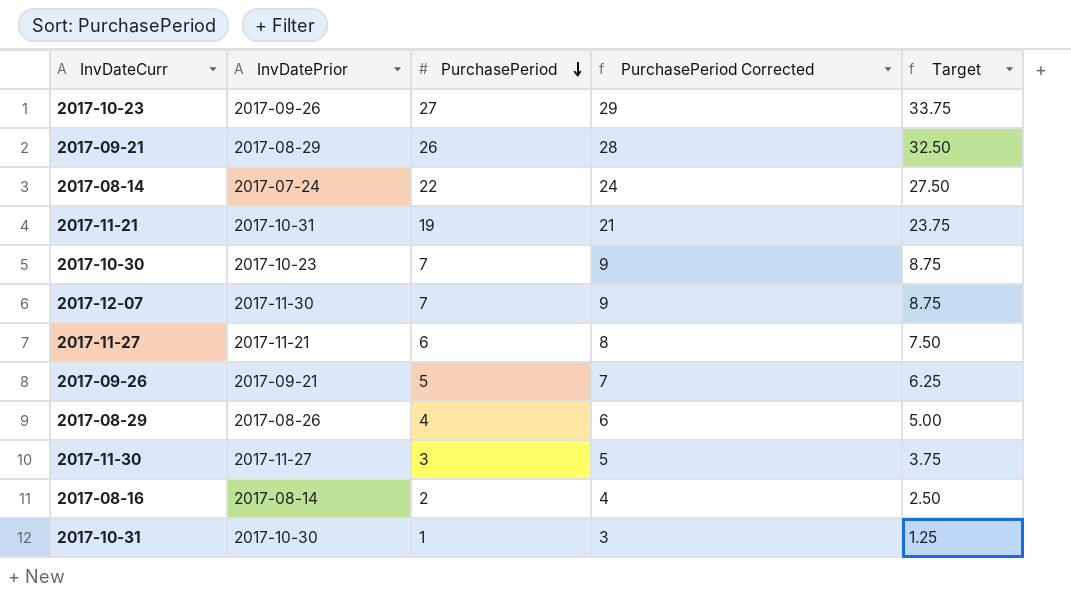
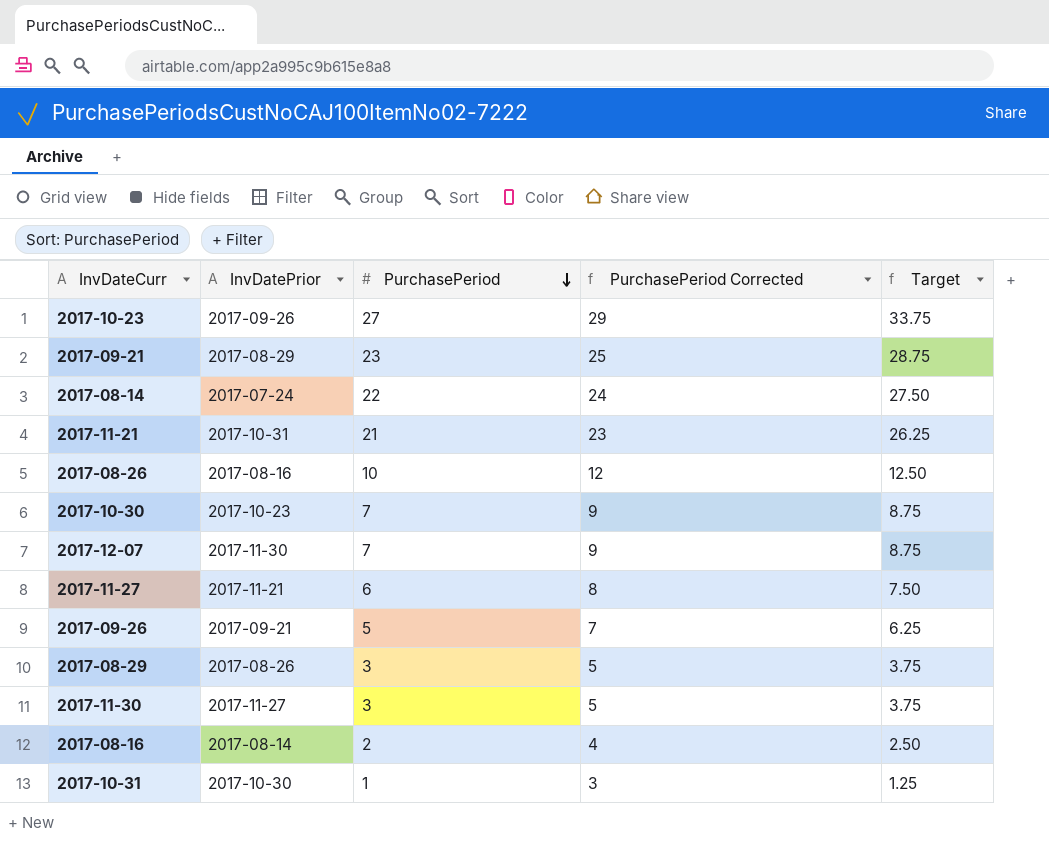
2017-09-21 | PurchasePeriod: 26 -> 23
2017-09-21 | PurchasePeriod Corrected: 28 -> 25
2017-09-21 | Target: 32.50 -> 28.75
2017-11-21 | PurchasePeriod: 19 -> 21
2017-11-21 | PurchasePeriod Corrected: 21 -> 23
2017-11-21 | Target: 23.75 -> 26.25
row 2017-08-26: none -> 2017-08-16 | 10 | 12 | 12.50
2017-08-29 | PurchasePeriod: 4 -> 3
2017-08-29 | PurchasePeriod Corrected: 6 -> 5
2017-08-29 | Target: 5.00 -> 3.75

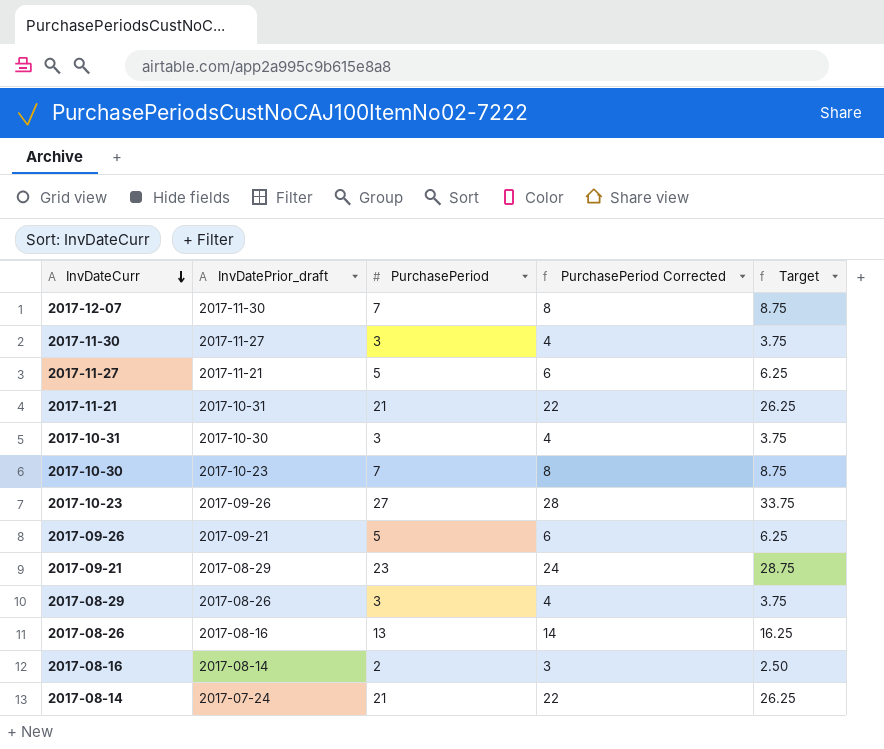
row order: PurchasePeriod descending -> InvDateCurr descending
column name: InvDatePrior -> InvDatePrior_draft
column PurchasePeriod Corrected | formula: [PurchasePeriod] + 2 -> [PurchasePeriod] + 1
2017-11-27 | PurchasePeriod: 6 -> 5
2017-11-27 | Target: 7.50 -> 6.25
2017-10-31 | PurchasePeriod: 1 -> 3
2017-10-31 | Target: 1.25 -> 3.75
2017-08-26 | PurchasePeriod: 10 -> 13
2017-08-26 | Target: 12.50 -> 16.25
2017-08-14 | PurchasePeriod: 22 -> 21
2017-08-14 | Target: 27.50 -> 26.25

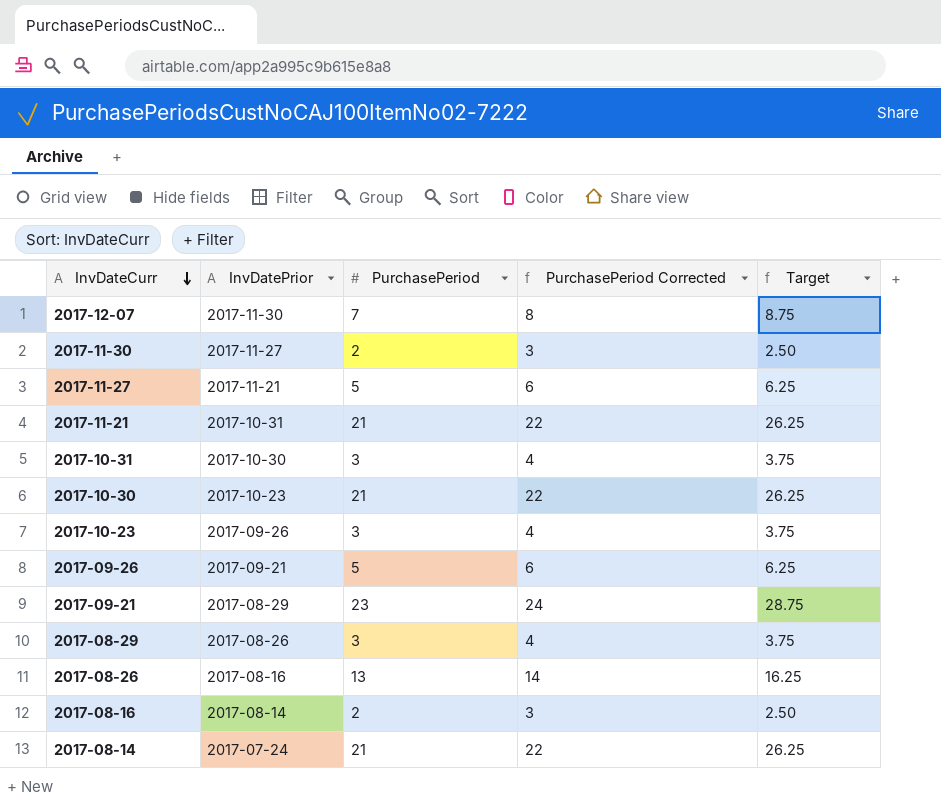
column name: InvDatePrior_draft -> InvDatePrior
2017-11-30 | PurchasePeriod: 3 -> 2
2017-11-30 | PurchasePeriod Corrected: 4 -> 3
2017-11-30 | Target: 3.75 -> 2.50
2017-10-30 | PurchasePeriod: 7 -> 21
2017-10-30 | PurchasePeriod Corrected: 8 -> 22
2017-10-30 | Target: 8.75 -> 26.25
2017-10-23 | PurchasePeriod: 27 -> 3
2017-10-23 | PurchasePeriod Corrected: 28 -> 4
2017-10-23 | Target: 33.75 -> 3.75

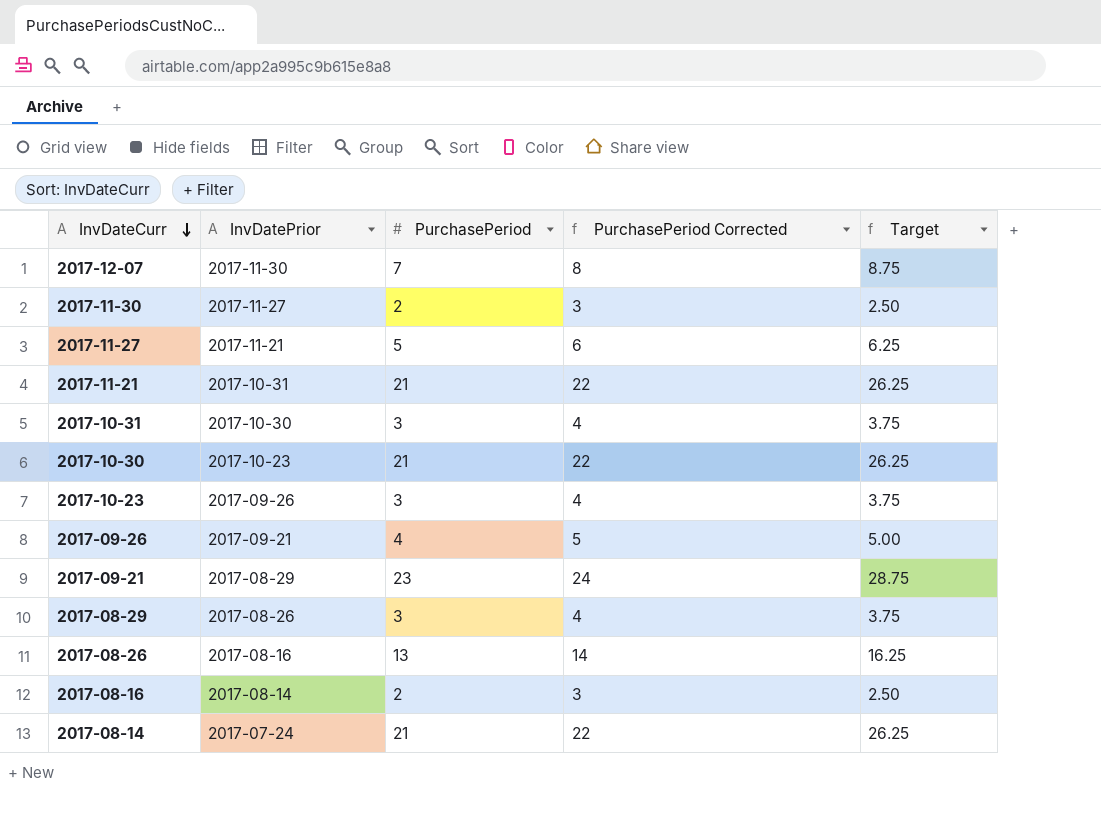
2017-09-26 | PurchasePeriod: 5 -> 4
2017-09-26 | PurchasePeriod Corrected: 6 -> 5
2017-09-26 | Target: 6.25 -> 5.00

